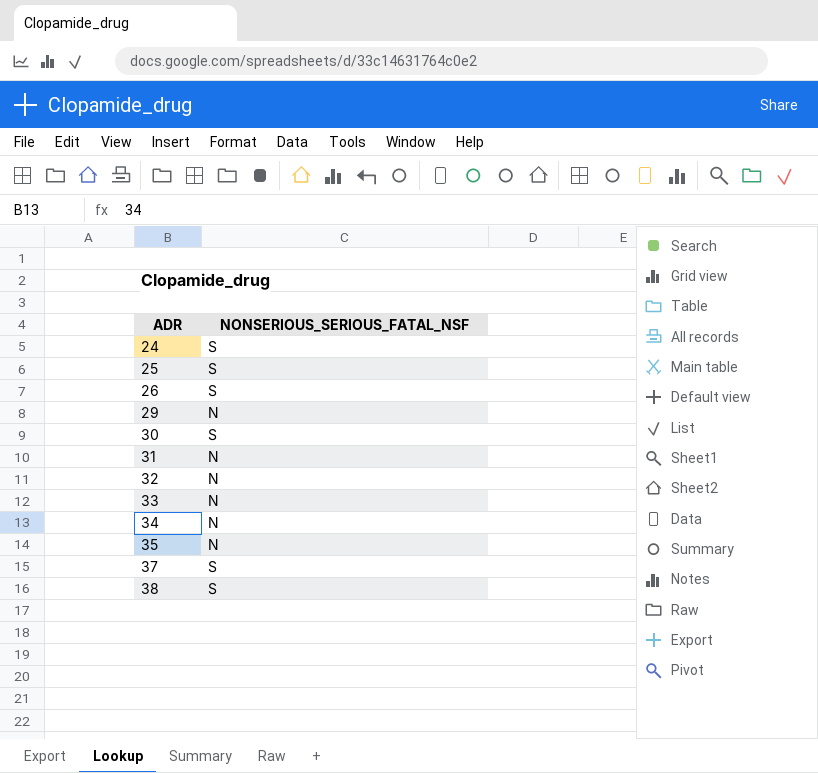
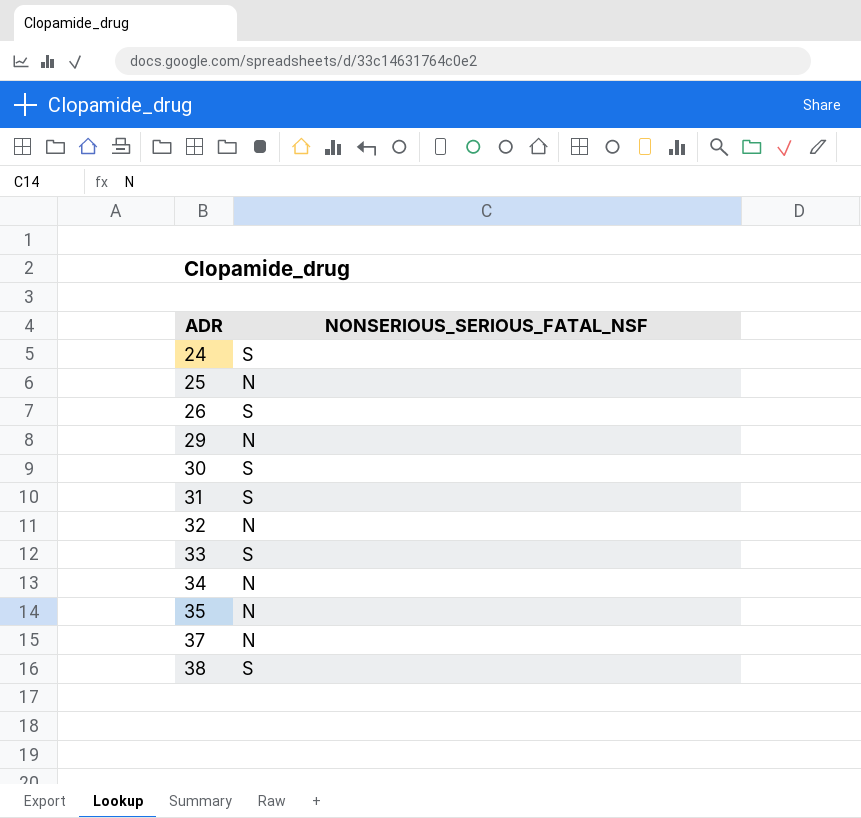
25 | NONSERIOUS_SERIOUS_FATAL_NSF: S -> N
31 | NONSERIOUS_SERIOUS_FATAL_NSF: N -> S
33 | NONSERIOUS_SERIOUS_FATAL_NSF: N -> S
37 | NONSERIOUS_SERIOUS_FATAL_NSF: S -> N

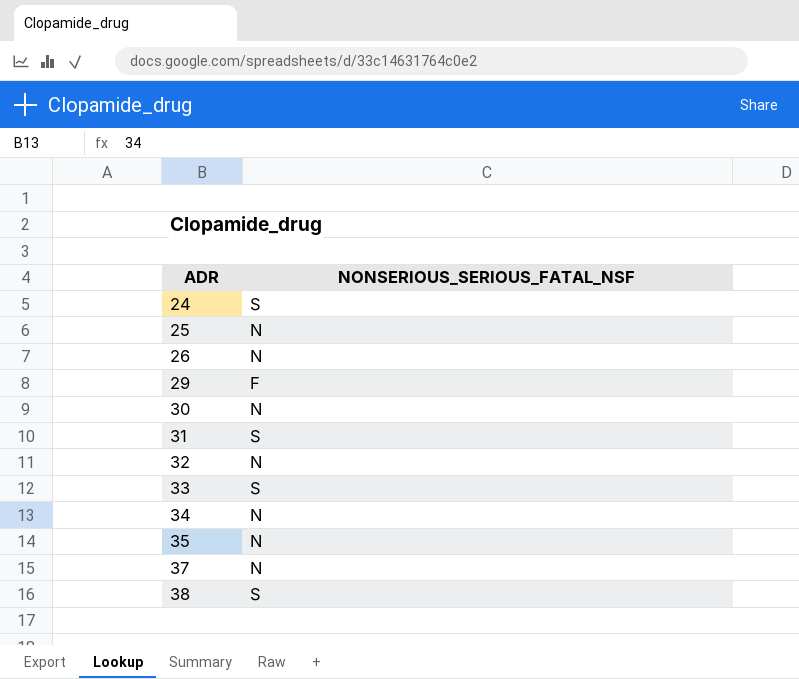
26 | NONSERIOUS_SERIOUS_FATAL_NSF: S -> N
29 | NONSERIOUS_SERIOUS_FATAL_NSF: N -> F
30 | NONSERIOUS_SERIOUS_FATAL_NSF: S -> N

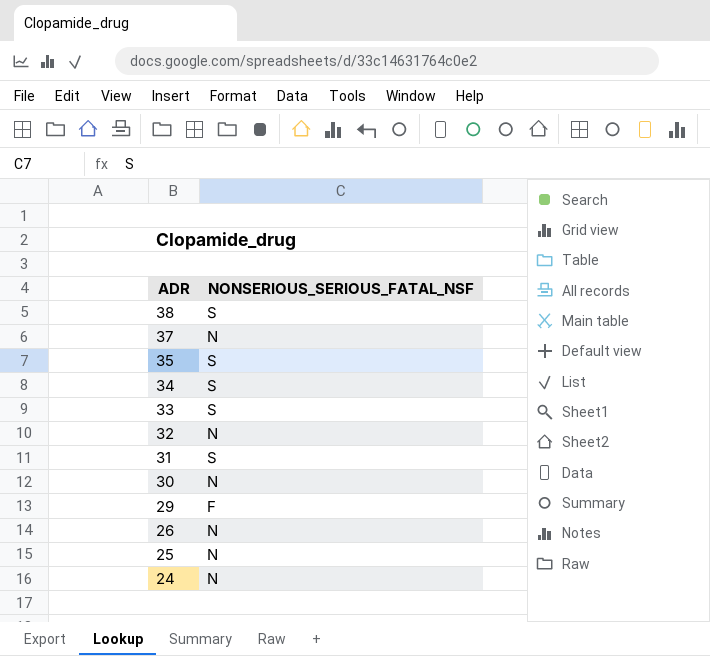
row order: ADR ascending -> ADR descending
35 | NONSERIOUS_SERIOUS_FATAL_NSF: N -> S
34 | NONSERIOUS_SERIOUS_FATAL_NSF: N -> S
24 | NONSERIOUS_SERIOUS_FATAL_NSF: S -> N

